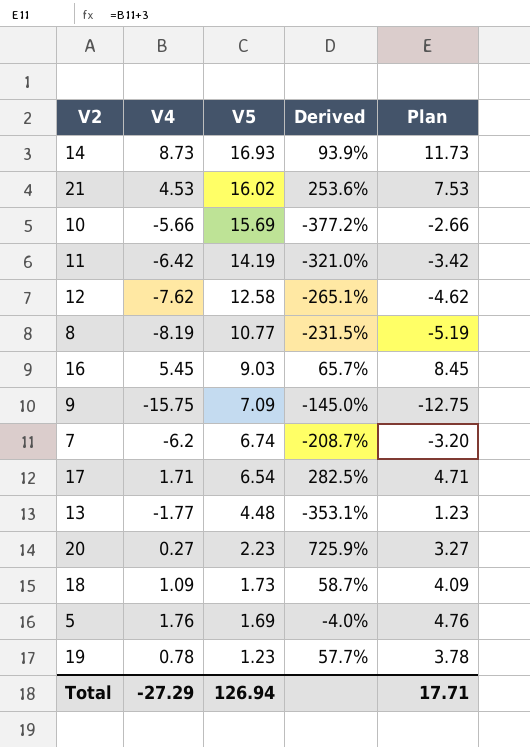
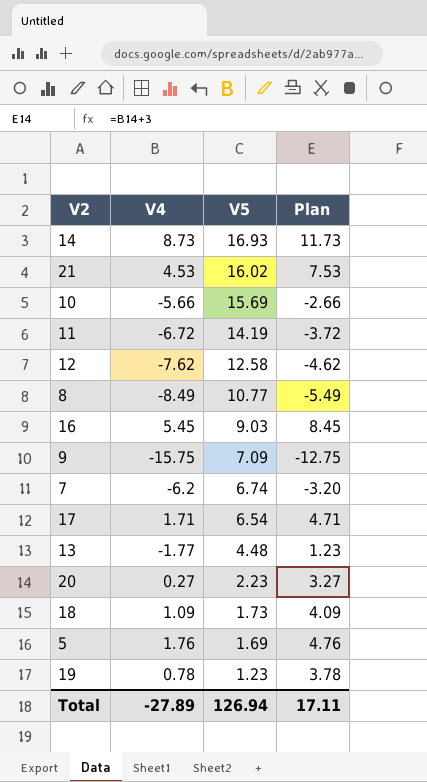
column Derived | formula: ([V5] - [V4]) / [V4] -> none
11 | V4: -6.42 -> -6.72
11 | Plan: -3.42 -> -3.72
8 | V4: -8.19 -> -8.49
8 | Plan: -5.19 -> -5.49
Total | V4: -27.29 -> -27.89
Total | Plan: 17.71 -> 17.11

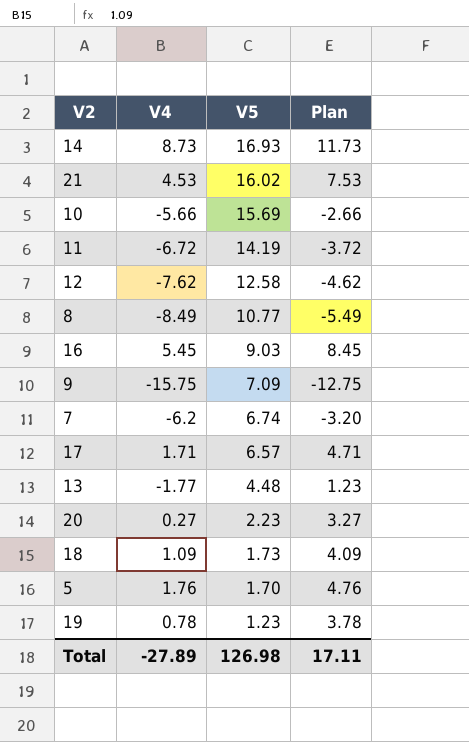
17 | V5: 6.54 -> 6.57
5 | V5: 1.69 -> 1.70
Total | V5: 126.94 -> 126.98

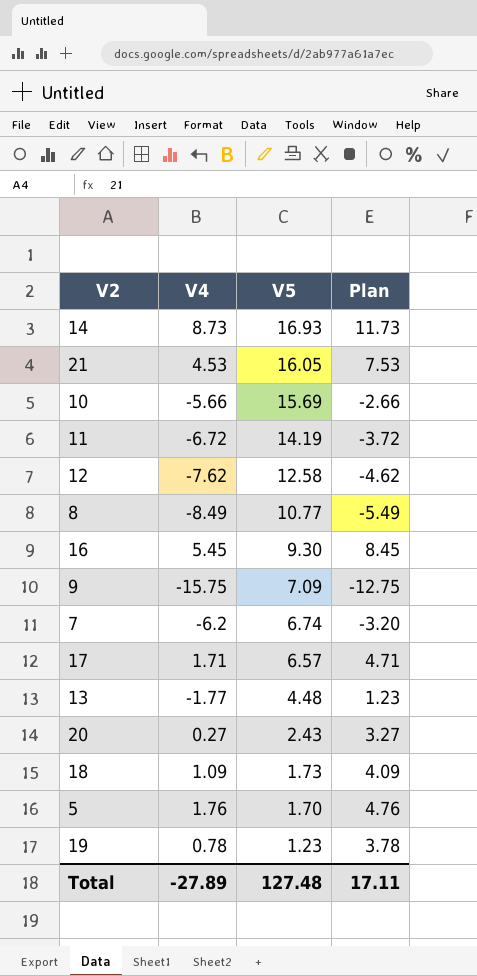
21 | V5: 16.02 -> 16.05
16 | V5: 9.03 -> 9.30
20 | V5: 2.23 -> 2.43
Total | V5: 126.98 -> 127.48

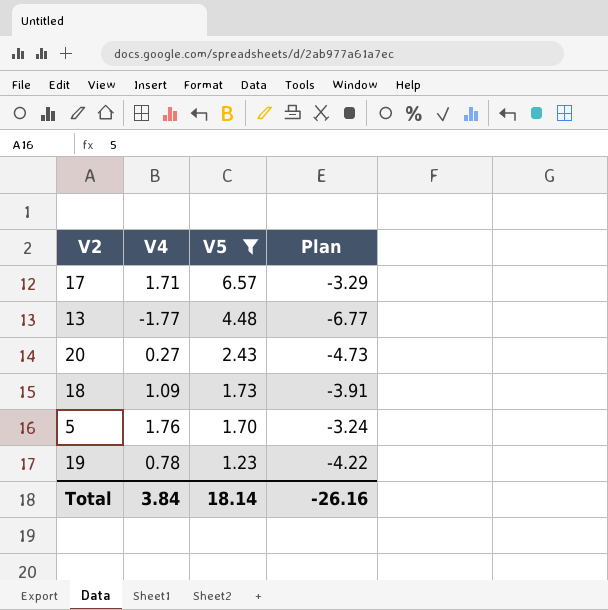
filter: none -> V5 <= 6.57
column Plan | formula: [V4] + 3 -> [V4] - 5
Total | V4: -27.89 -> 3.84
Total | V5: 127.48 -> 18.14
Total | Plan: 17.11 -> -26.16

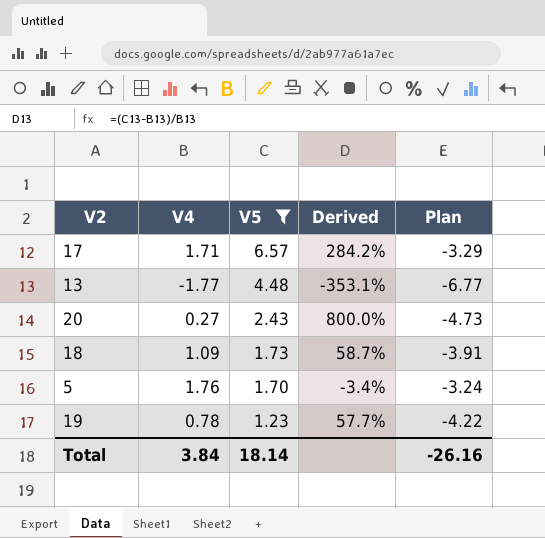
column Derived | formula: none -> ([V5] - [V4]) / [V4]

